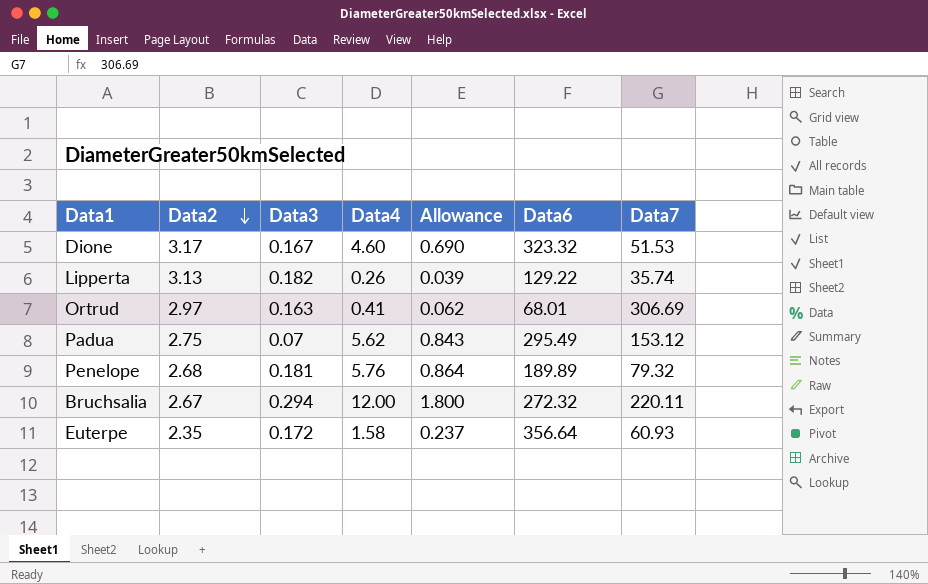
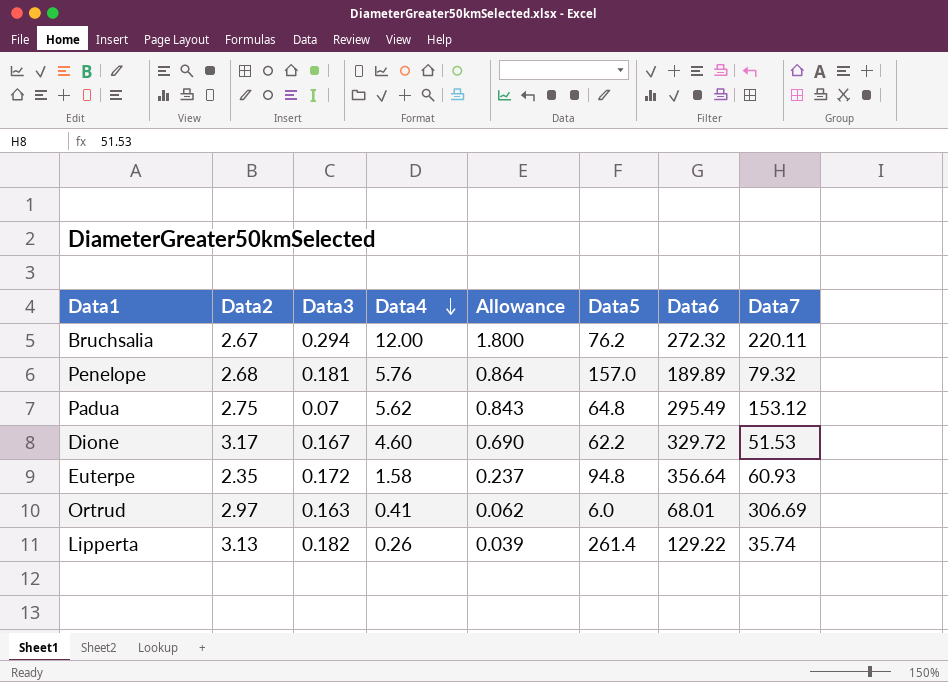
row order: Data2 descending -> Data4 descending
column Data5 | position: none -> 6
Dione | Data6: 323.32 -> 329.72

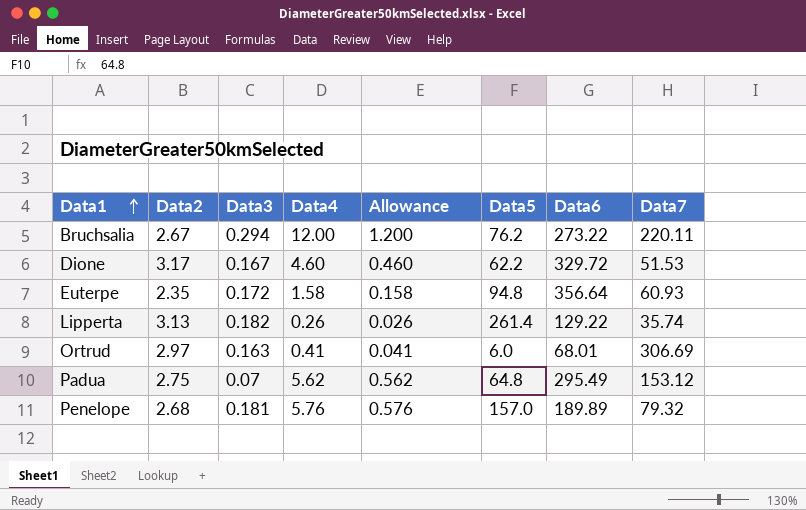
row order: Data4 descending -> Data1 ascending
column Allowance | formula: [Data4] * 0.15 -> [Data4] * 0.1
Bruchsalia | Data6: 272.32 -> 273.22

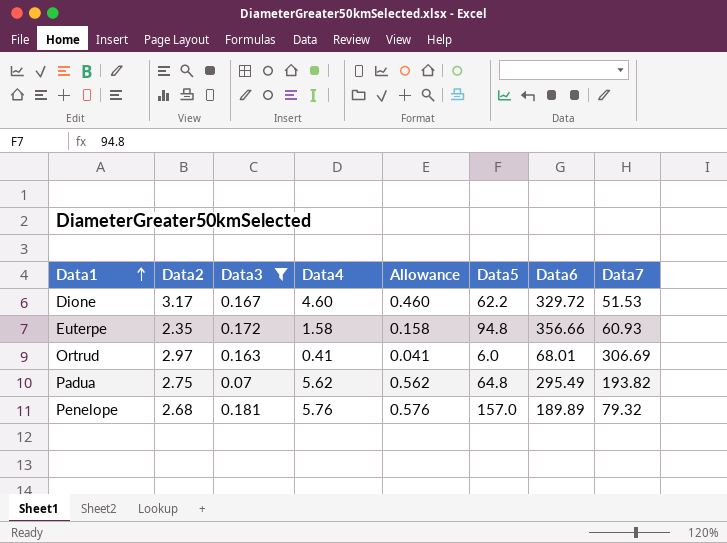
filter: none -> Data3 <= 0.181
Euterpe | Data6: 356.64 -> 356.66
Padua | Data7: 153.12 -> 193.82

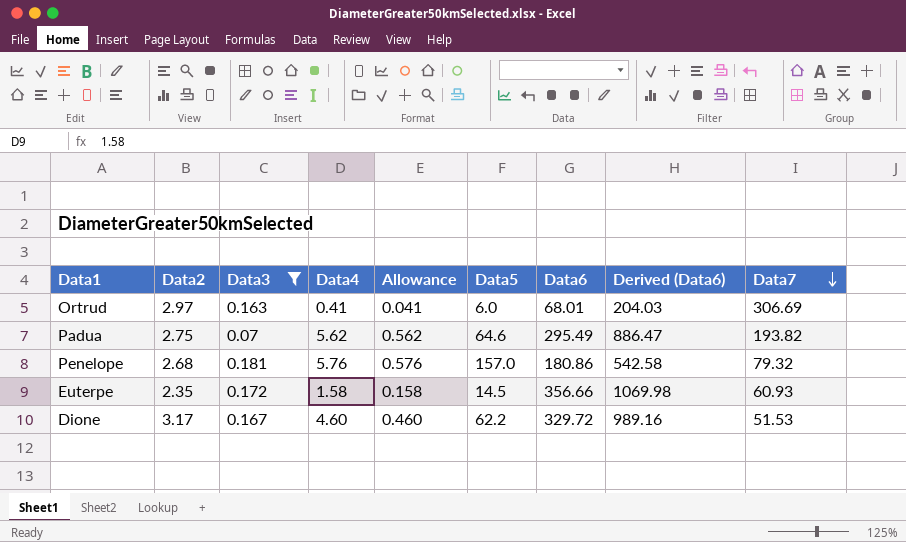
row order: Data1 ascending -> Data7 descending
column Derived (Data6) | formula: none -> [Data6] * 3
Padua | Data5: 64.8 -> 64.6
Penelope | Data6: 189.89 -> 180.86
Euterpe | Data5: 94.8 -> 14.5

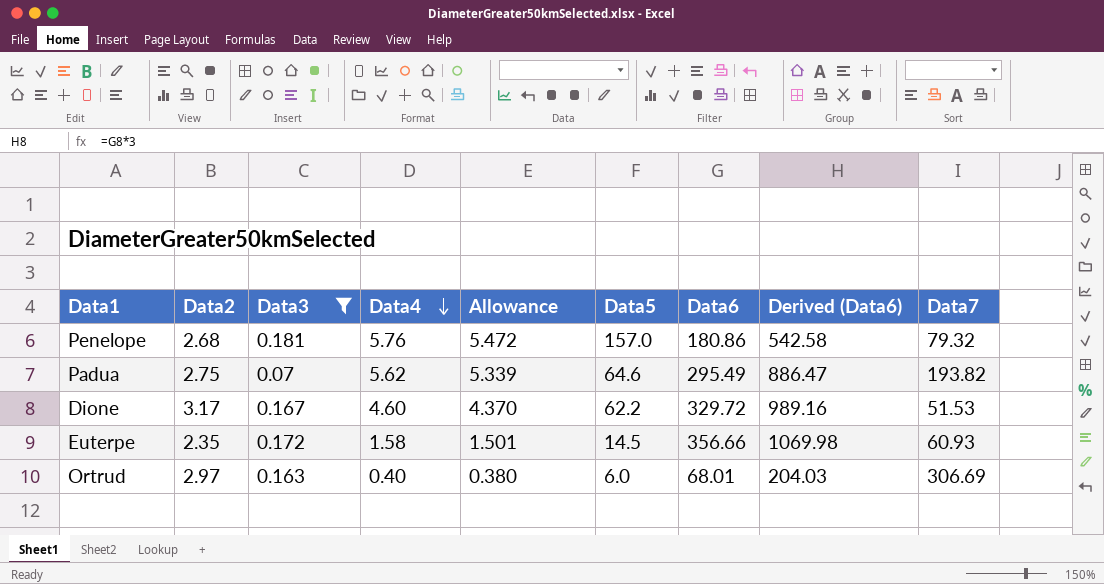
row order: Data7 descending -> Data4 descending
column Allowance | formula: [Data4] * 0.1 -> [Data4] * 0.95
Ortrud | Data4: 0.41 -> 0.40

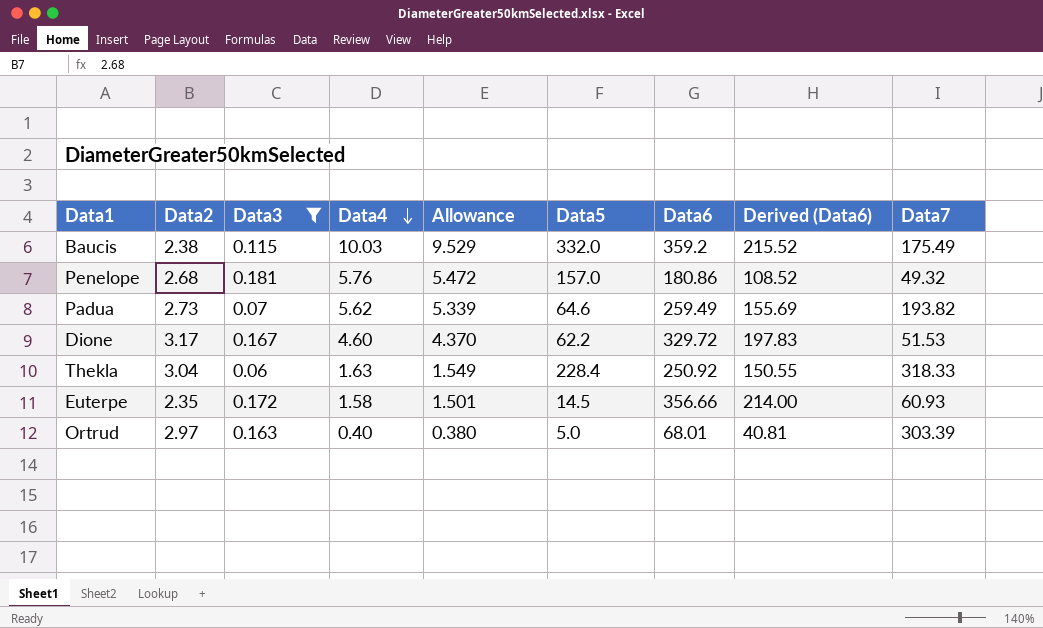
column Derived (Data6) | formula: [Data6] * 3 -> [Data6] * 0.6
row Baucis: none -> 2.38 | 0.115 | 10.03 | 9.529 | 332.0 | 359.2 | 215.52 | 175.49
Penelope | Data7: 79.32 -> 49.32
Padua | Data2: 2.75 -> 2.73
Padua | Data6: 295.49 -> 259.49
row Thekla: none -> 3.04 | 0.06 | 1.63 | 1.549 | 228.4 | 250.92 | 150.55 | 318.33
Ortrud | Data5: 6.0 -> 5.0
Ortrud | Data7: 306.69 -> 303.39

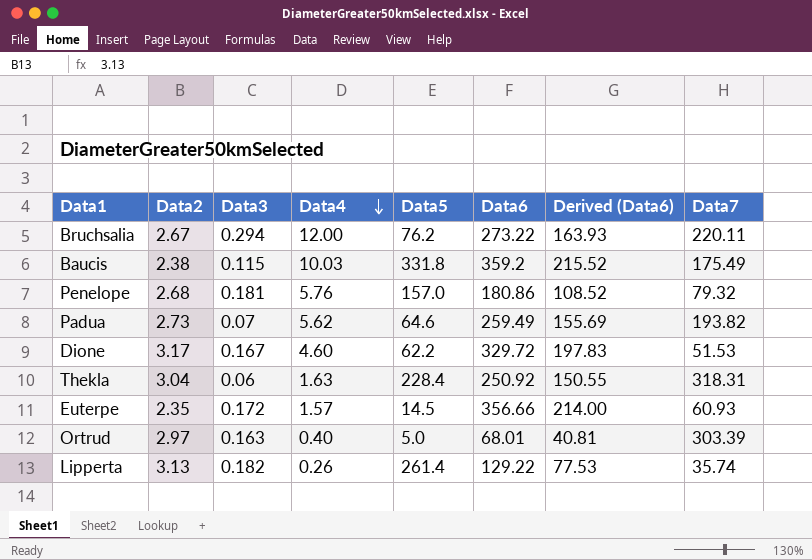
filter: Data3 <= 0.181 -> none
column Allowance | formula: [Data4] * 0.95 -> none
Baucis | Data5: 332.0 -> 331.8
Penelope | Data7: 49.32 -> 79.32
Thekla | Data7: 318.33 -> 318.31
Euterpe | Data4: 1.58 -> 1.57

